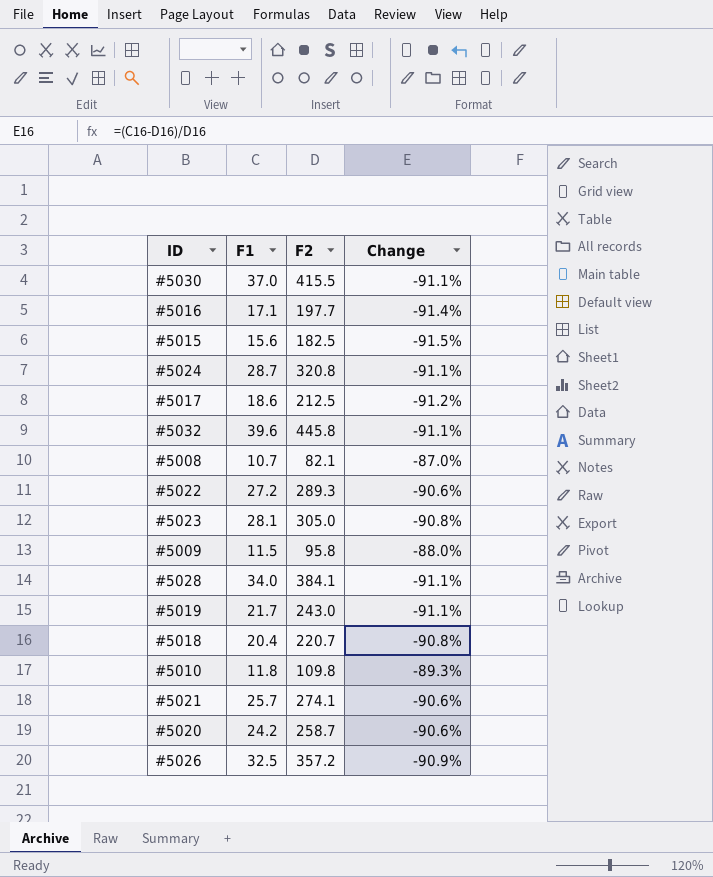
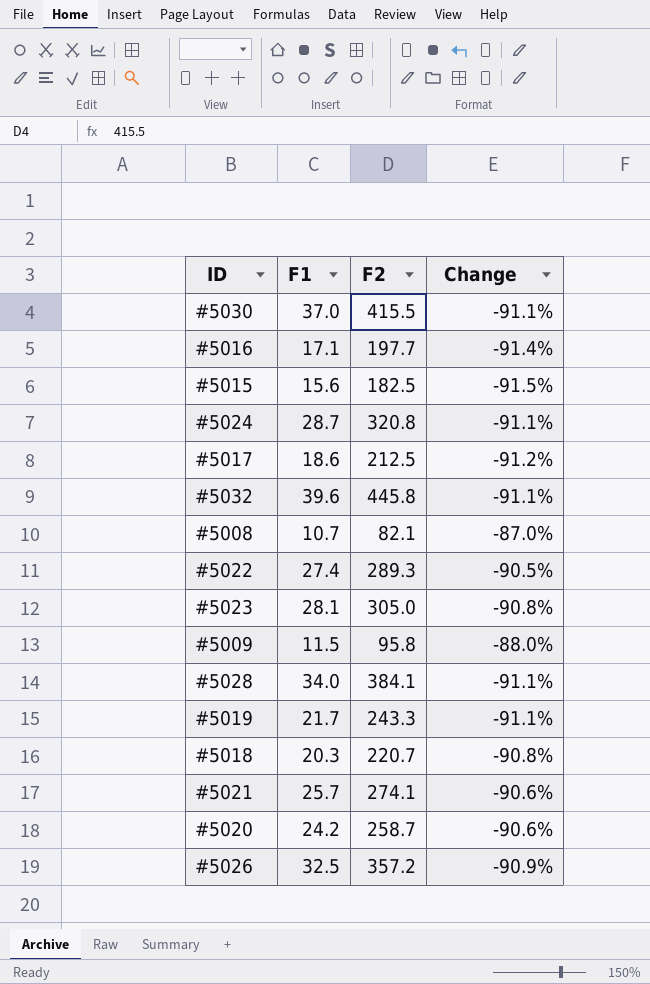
row #5010: 11.8 | 109.8 | -89.3% -> none
#5022 | F1: 27.2 -> 27.4
#5022 | Change: -90.6% -> -90.5%
#5019 | F2: 243.0 -> 243.3
#5018 | F1: 20.4 -> 20.3

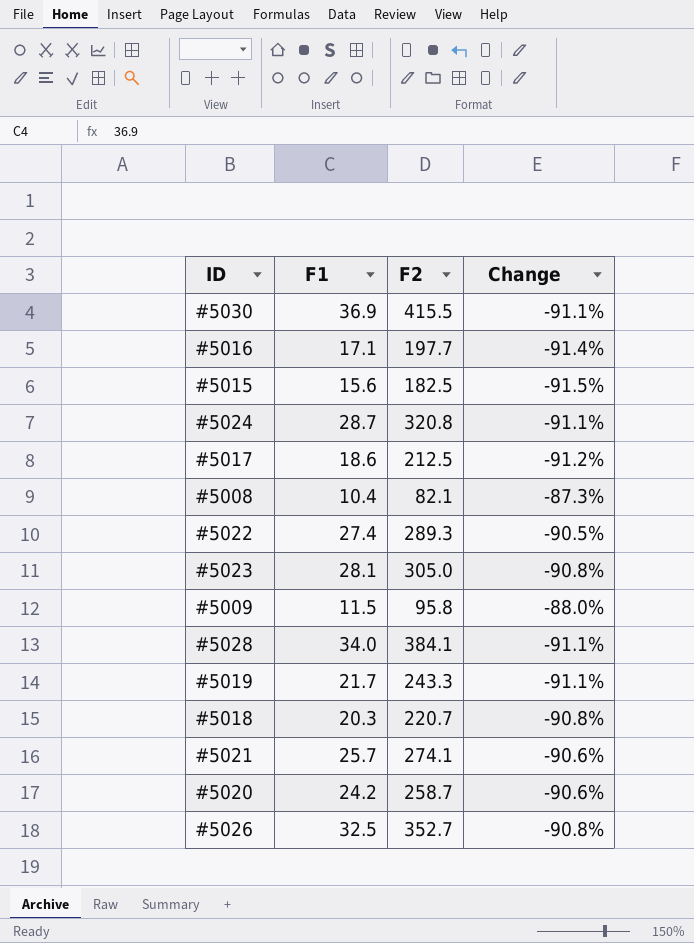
row #5032: 39.6 | 445.8 | -91.1% -> none
#5030 | F1: 37.0 -> 36.9
#5008 | F1: 10.7 -> 10.4
#5008 | Change: -87.0% -> -87.3%
#5026 | F2: 357.2 -> 352.7
#5026 | Change: -90.9% -> -90.8%

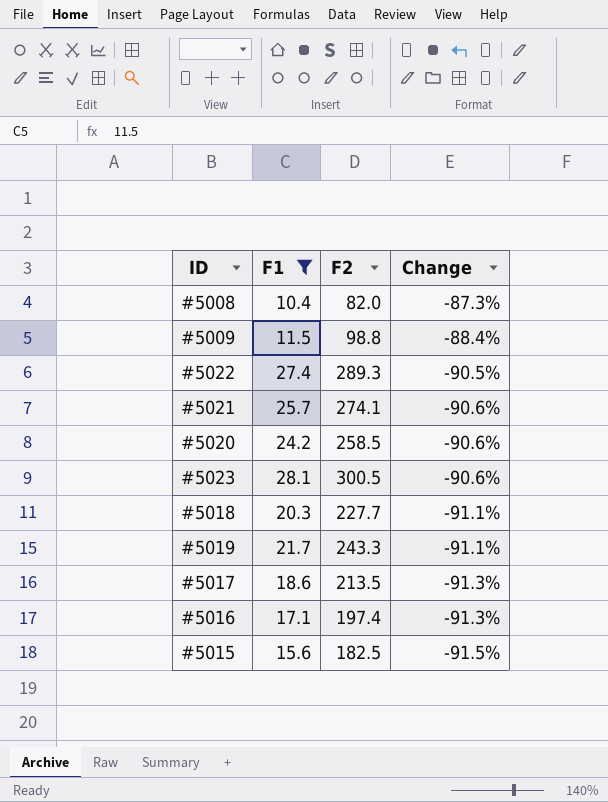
filter: none -> F1 <= 28.1
row order: none -> Change descending
#5008 | F2: 82.1 -> 82.0
#5009 | F2: 95.8 -> 98.8
#5009 | Change: -88.0% -> -88.4%
#5020 | F2: 258.7 -> 258.5
#5023 | F2: 305.0 -> 300.5
#5023 | Change: -90.8% -> -90.6%
#5018 | F2: 220.7 -> 227.7
#5018 | Change: -90.8% -> -91.1%
#5017 | F2: 212.5 -> 213.5
#5017 | Change: -91.2% -> -91.3%
#5016 | F2: 197.7 -> 197.4
#5016 | Change: -91.4% -> -91.3%

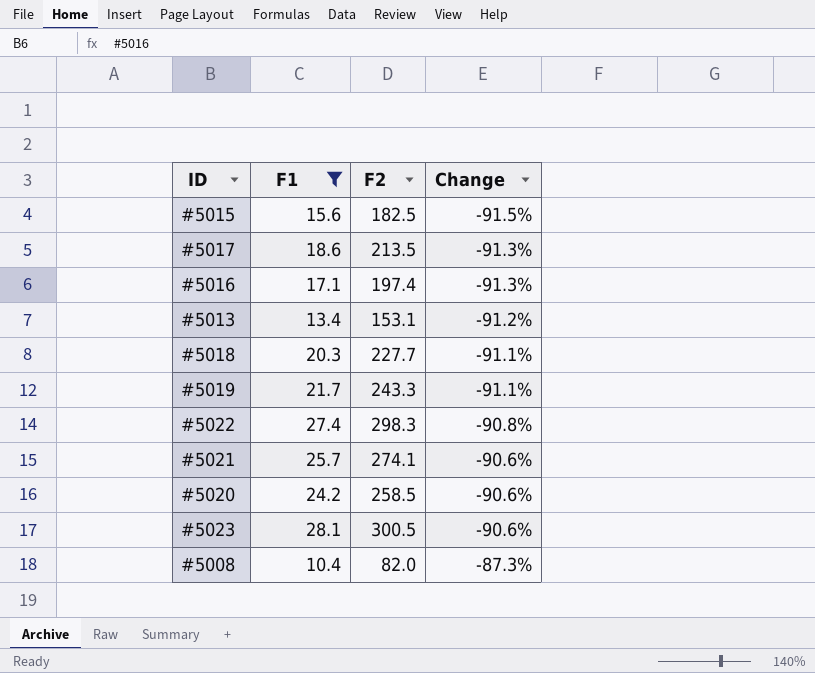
row order: Change descending -> Change ascending
row #5009: 11.5 | 98.8 | -88.4% -> none
row #5013: none -> 13.4 | 153.1 | -91.2%
#5022 | F2: 289.3 -> 298.3
#5022 | Change: -90.5% -> -90.8%

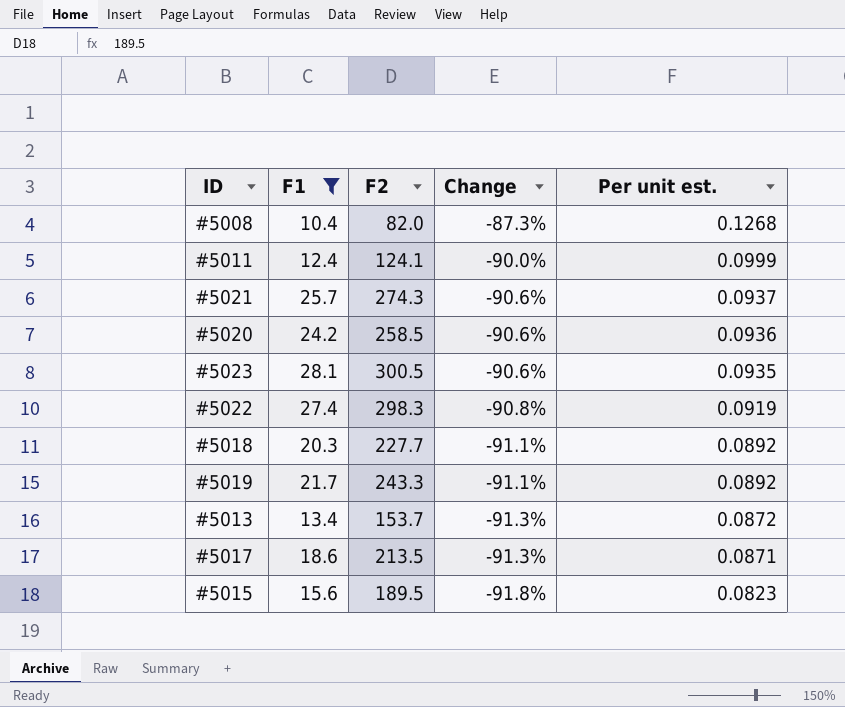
row order: Change ascending -> Change descending
column Per unit est. | formula: none -> [F1] / [F2]
row #5016: 17.1 | 197.4 | -91.3% -> none
row #5011: none -> 12.4 | 124.1 | -90.0% | 0.0999
#5021 | F2: 274.1 -> 274.3
#5013 | F2: 153.1 -> 153.7
#5013 | Change: -91.2% -> -91.3%
#5015 | F2: 182.5 -> 189.5
#5015 | Change: -91.5% -> -91.8%

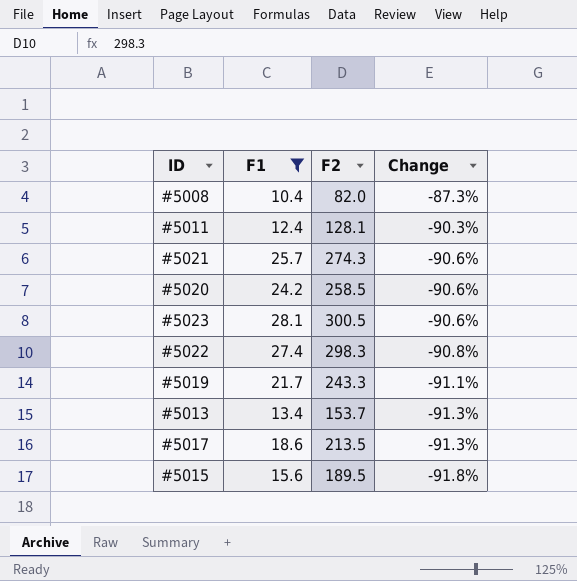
column Per unit est. | formula: [F1] / [F2] -> none
row #5018: 20.3 | 227.7 | -91.1% | 0.0892 -> none
#5011 | F2: 124.1 -> 128.1
#5011 | Change: -90.0% -> -90.3%

